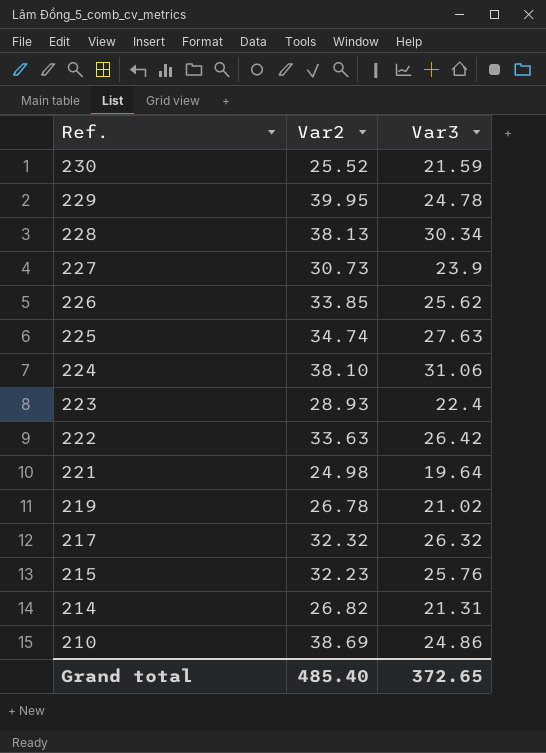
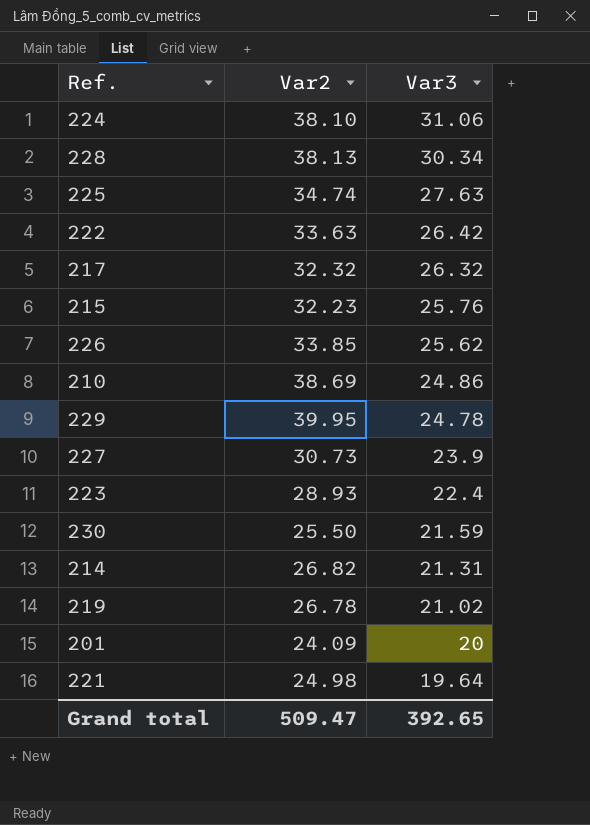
row order: Ref. descending -> Var3 descending
230 | Var2: 25.52 -> 25.50
row 201: none -> 24.09 | 20
Grand total | Var2: 485.40 -> 509.47
Grand total | Var3: 372.65 -> 392.65

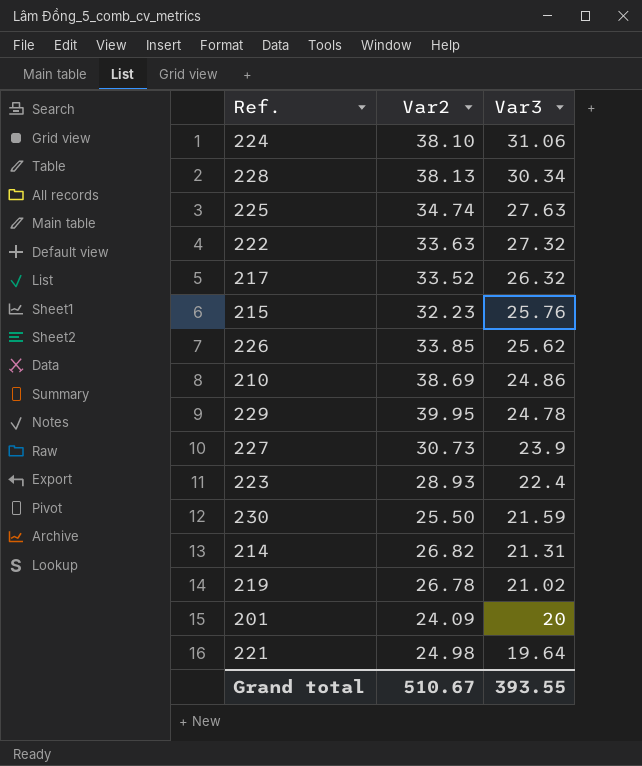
222 | Var3: 26.42 -> 27.32
217 | Var2: 32.32 -> 33.52
Grand total | Var2: 509.47 -> 510.67
Grand total | Var3: 392.65 -> 393.55

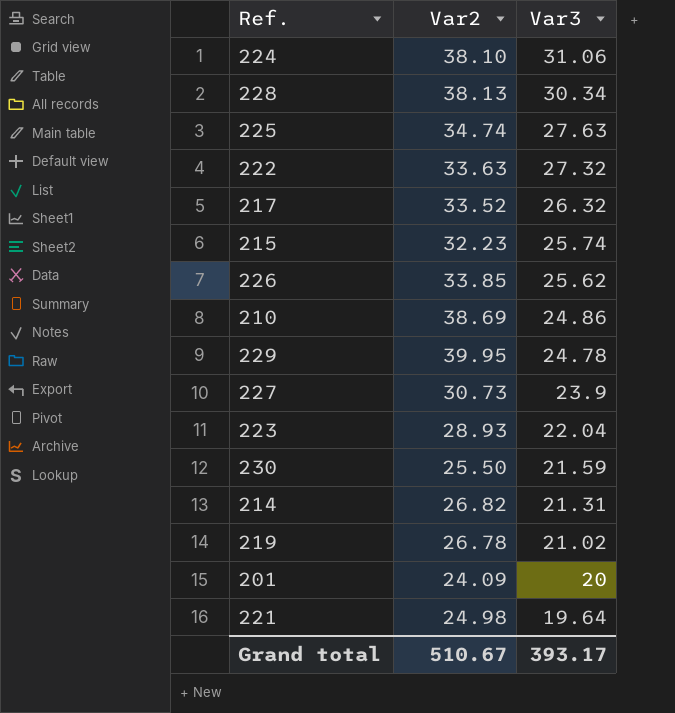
215 | Var3: 25.76 -> 25.74
223 | Var3: 22.4 -> 22.04
Grand total | Var3: 393.55 -> 393.17

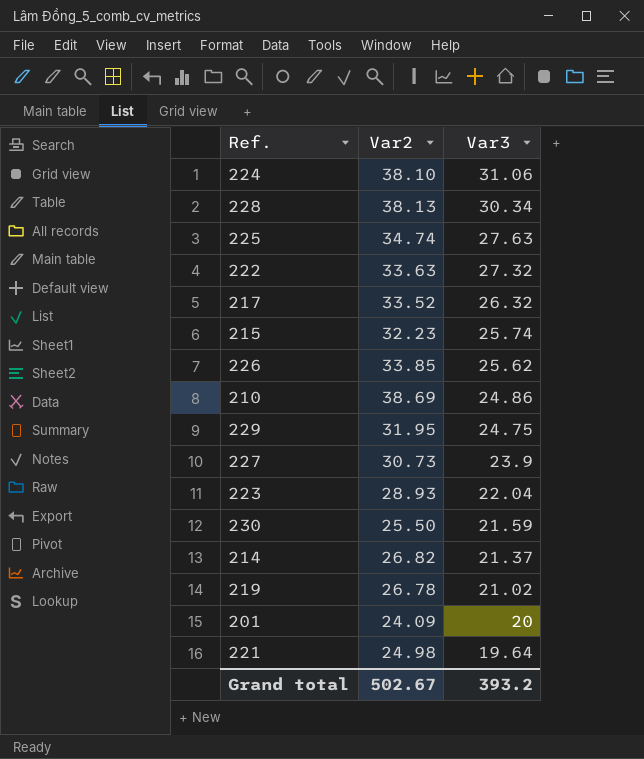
229 | Var2: 39.95 -> 31.95
229 | Var3: 24.78 -> 24.75
214 | Var3: 21.31 -> 21.37
Grand total | Var2: 510.67 -> 502.67
Grand total | Var3: 393.17 -> 393.2

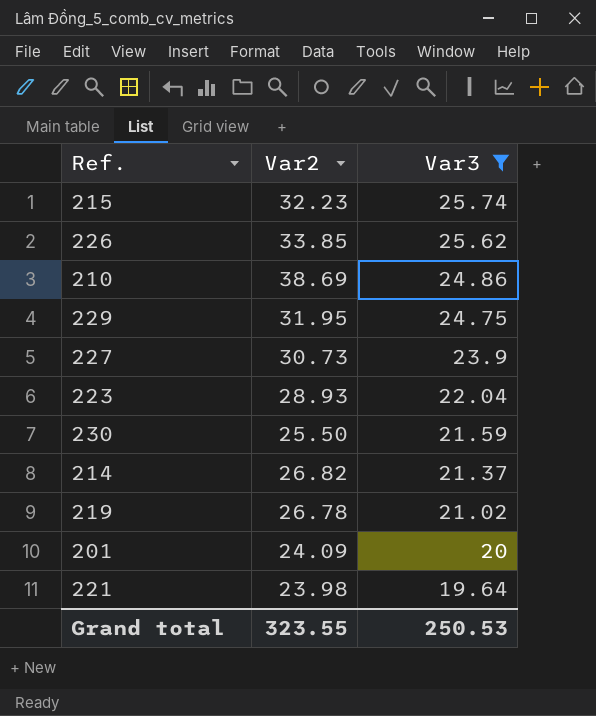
filter: none -> Var3 <= 25.74
221 | Var2: 24.98 -> 23.98
Grand total | Var2: 502.67 -> 323.55
Grand total | Var3: 393.2 -> 250.53

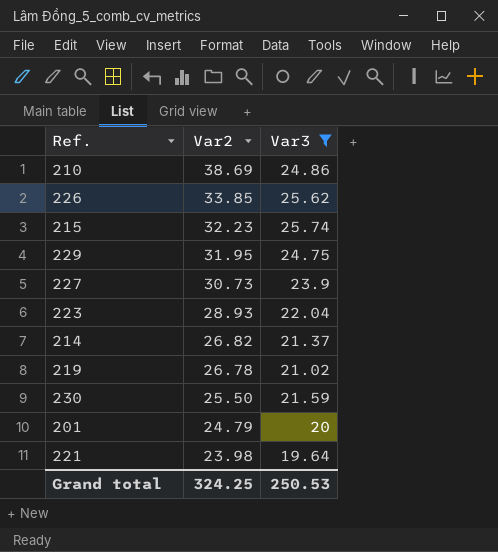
row order: Var3 descending -> Var2 descending
201 | Var2: 24.09 -> 24.79
Grand total | Var2: 323.55 -> 324.25

